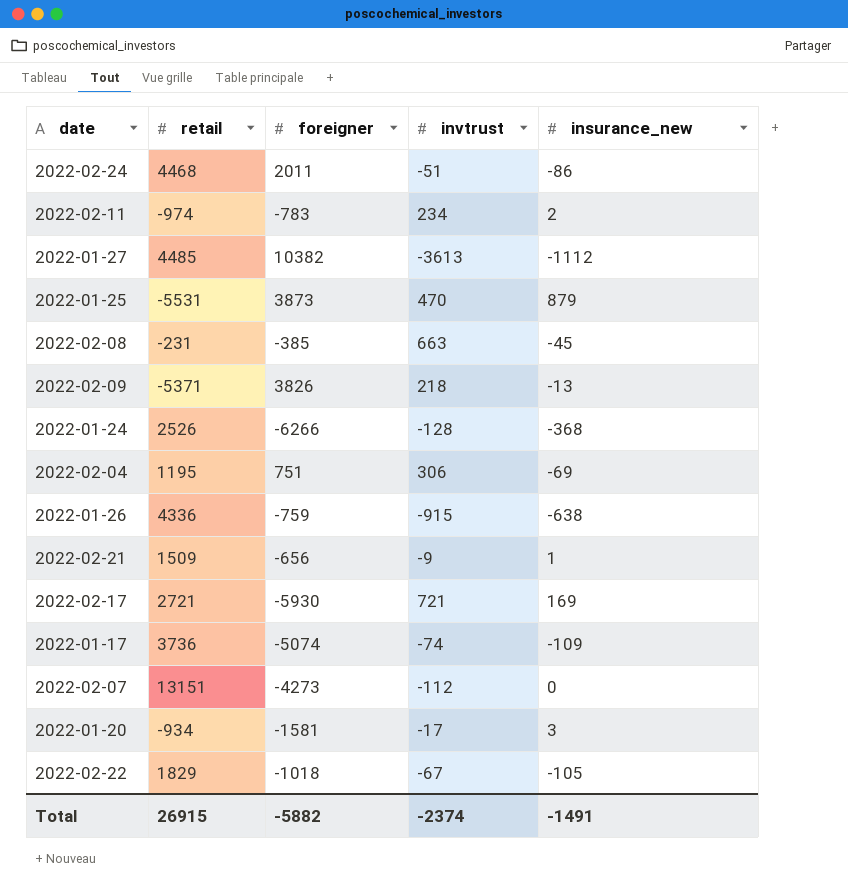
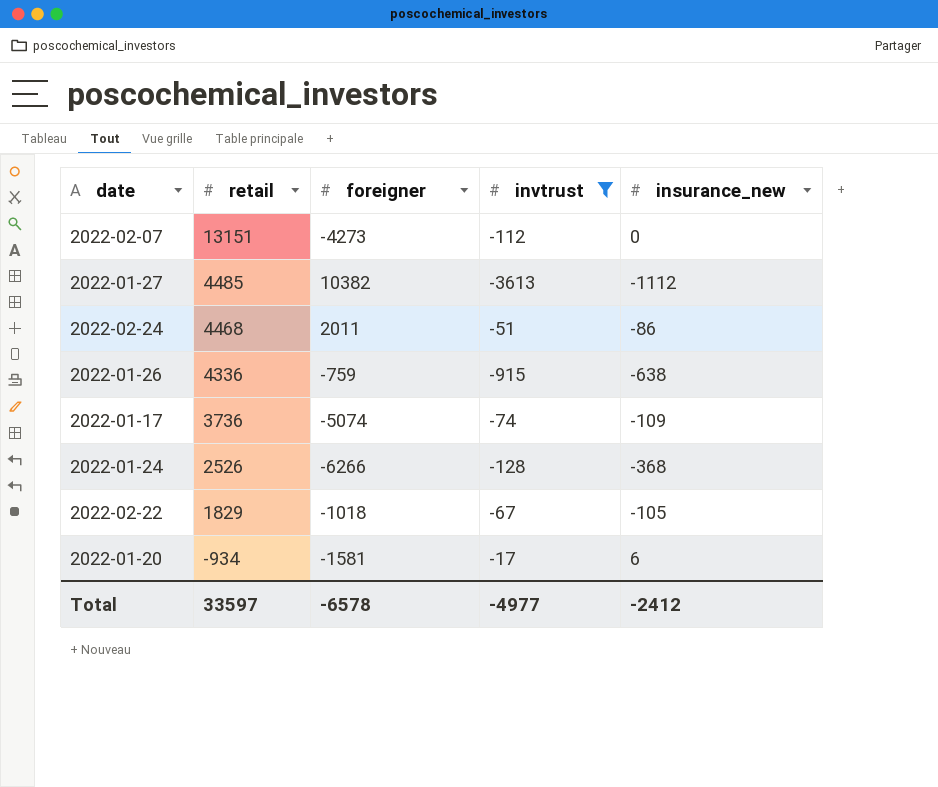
filter: none -> invtrust <= -17
row order: none -> retail descending
2022-01-20 | insurance_new: 3 -> 6
Total | retail: 26915 -> 33597
Total | foreigner: -5882 -> -6578
Total | invtrust: -2374 -> -4977
Total | insurance_new: -1491 -> -2412

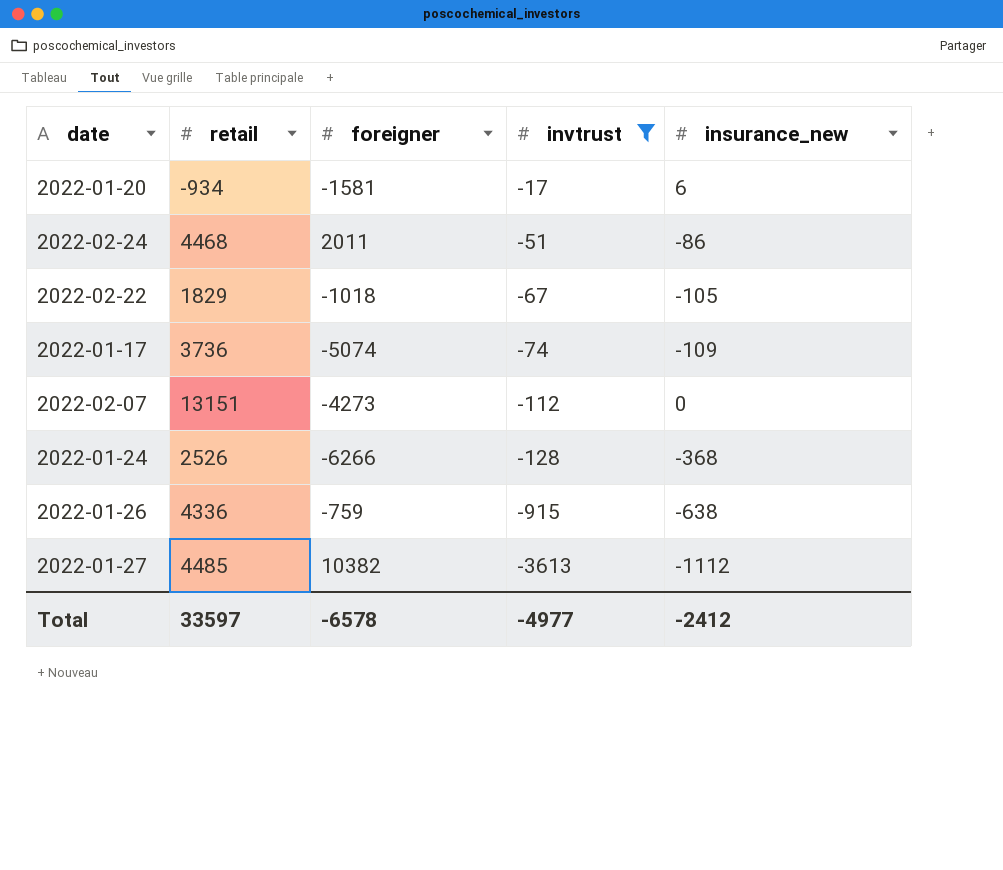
row order: retail descending -> invtrust descending

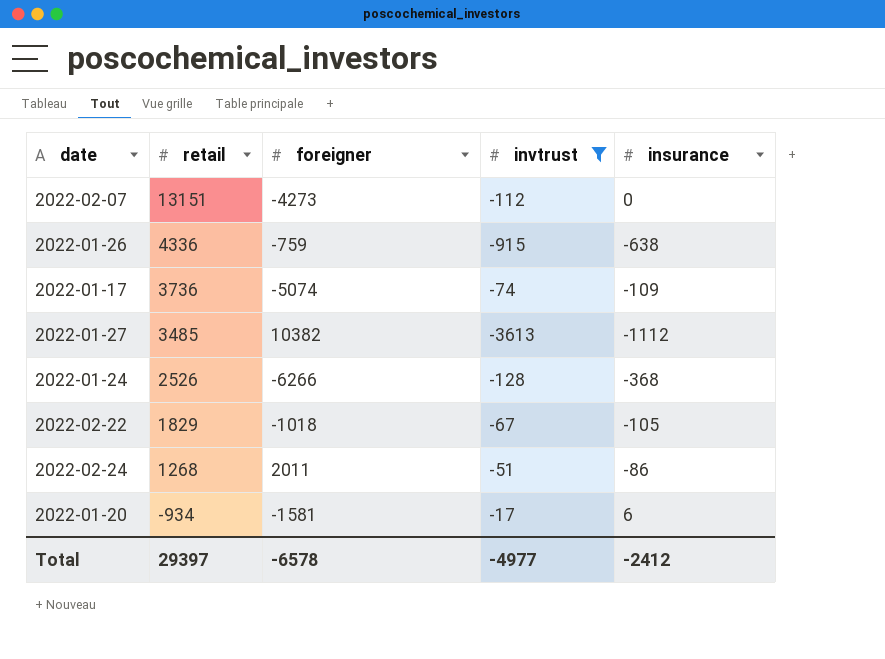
row order: invtrust descending -> retail descending
column name: insurance_new -> insurance
2022-01-27 | retail: 4485 -> 3485
2022-02-24 | retail: 4468 -> 1268
Total | retail: 33597 -> 29397

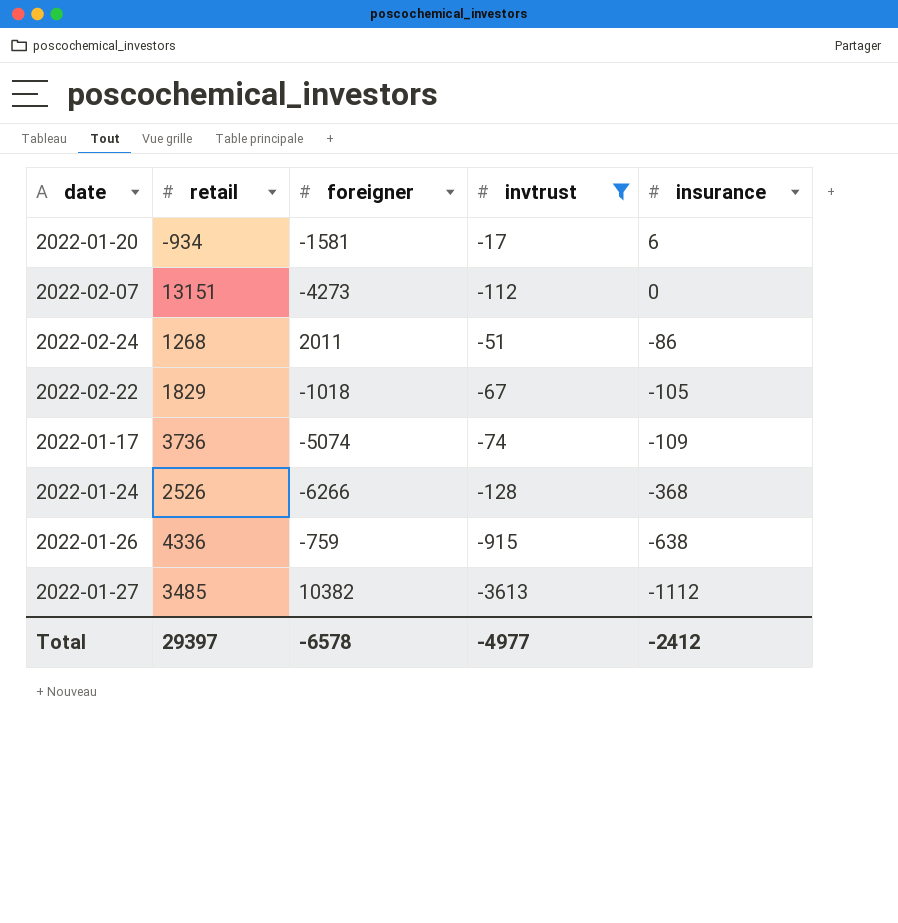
row order: retail descending -> insurance descending

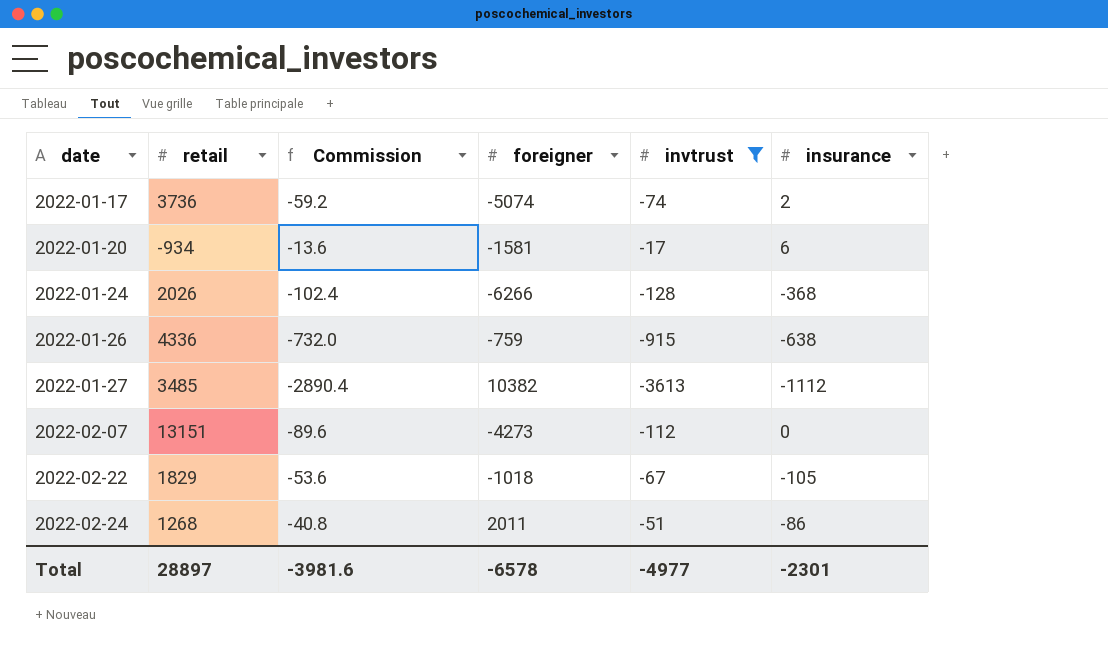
row order: insurance descending -> date ascending
column Commission | formula: none -> [invtrust] * 0.8
2022-01-17 | insurance: -109 -> 2
2022-01-24 | retail: 2526 -> 2026
Total | retail: 29397 -> 28897
Total | insurance: -2412 -> -2301

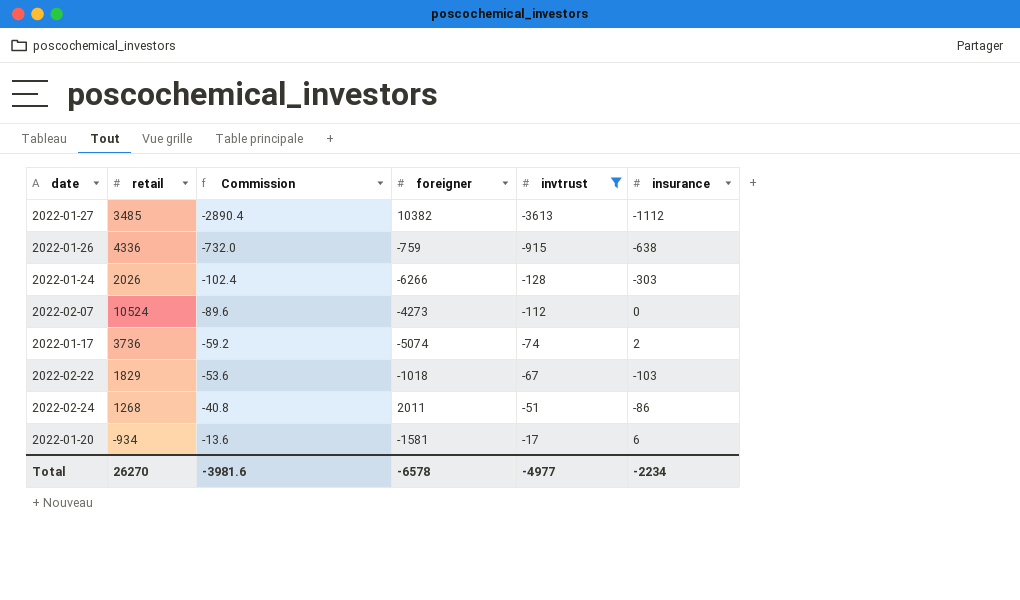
row order: date ascending -> Commission ascending
2022-01-24 | insurance: -368 -> -303
2022-02-07 | retail: 13151 -> 10524
2022-02-22 | insurance: -105 -> -103
Total | retail: 28897 -> 26270
Total | insurance: -2301 -> -2234

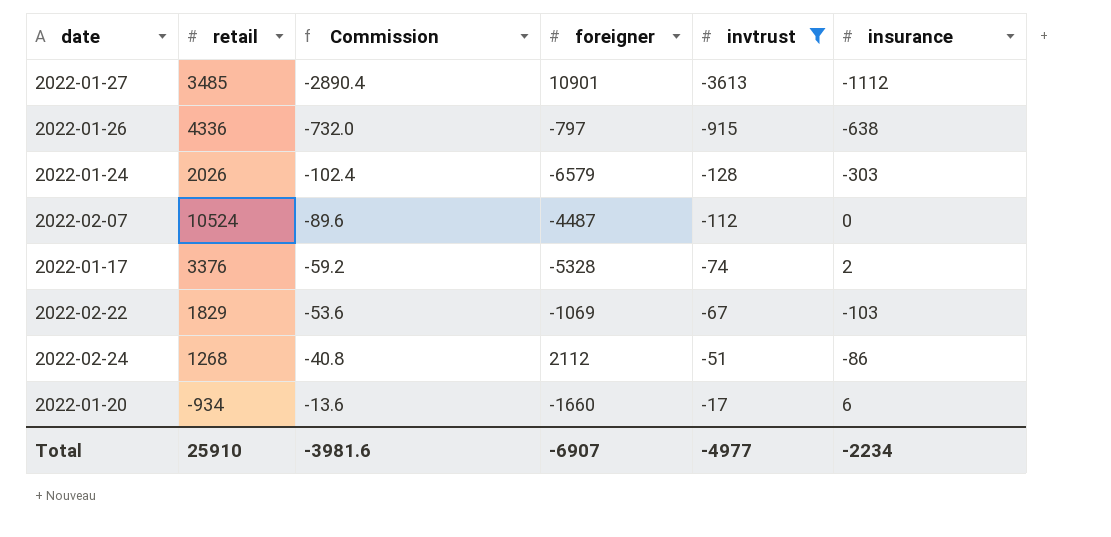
2022-01-27 | foreigner: 10382 -> 10901
2022-01-26 | foreigner: -759 -> -797
2022-01-24 | foreigner: -6266 -> -6579
2022-02-07 | foreigner: -4273 -> -4487
2022-01-17 | retail: 3736 -> 3376
2022-01-17 | foreigner: -5074 -> -5328
2022-02-22 | foreigner: -1018 -> -1069
2022-02-24 | foreigner: 2011 -> 2112
2022-01-20 | foreigner: -1581 -> -1660
Total | retail: 26270 -> 25910
Total | foreigner: -6578 -> -6907

